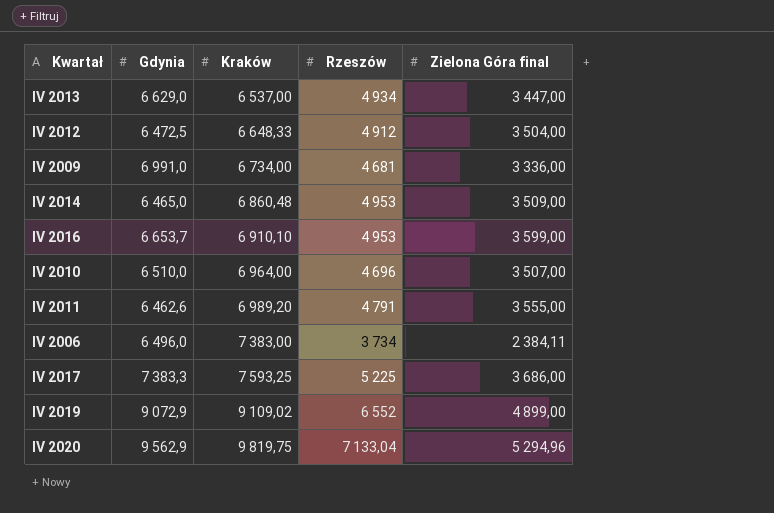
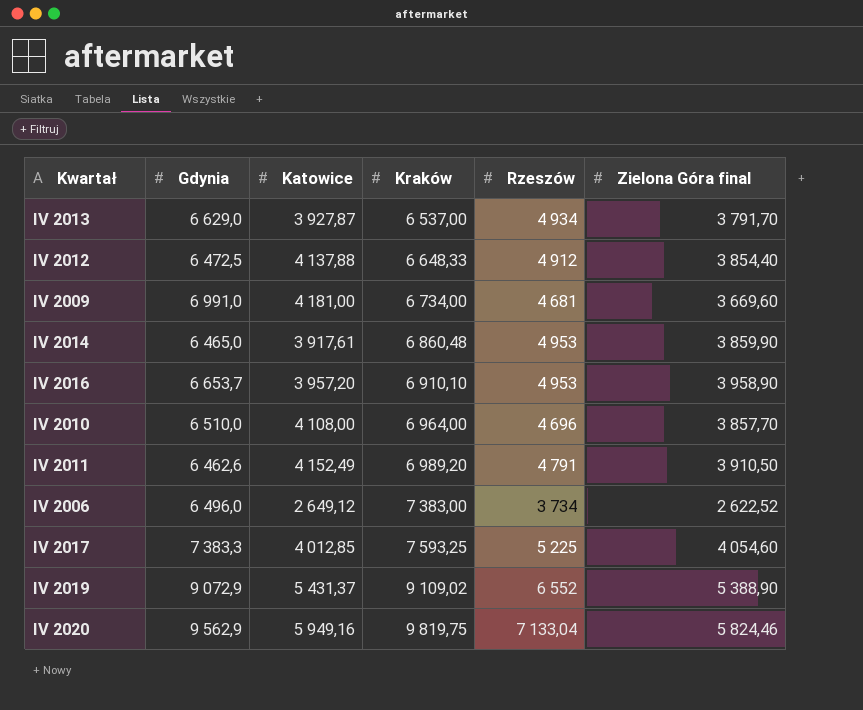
column Katowice | position: none -> 3
IV 2013 | Zielona Góra final: 3 447,00 -> 3 791,70
IV 2012 | Zielona Góra final: 3 504,00 -> 3 854,40
IV 2009 | Zielona Góra final: 3 336,00 -> 3 669,60
IV 2014 | Zielona Góra final: 3 509,00 -> 3 859,90
IV 2016 | Zielona Góra final: 3 599,00 -> 3 958,90
IV 2010 | Zielona Góra final: 3 507,00 -> 3 857,70
IV 2011 | Zielona Góra final: 3 555,00 -> 3 910,50
IV 2006 | Zielona Góra final: 2 384,11 -> 2 622,52
IV 2017 | Zielona Góra final: 3 686,00 -> 4 054,60
IV 2019 | Zielona Góra final: 4 899,00 -> 5 388,90
IV 2020 | Zielona Góra final: 5 294,96 -> 5 824,46

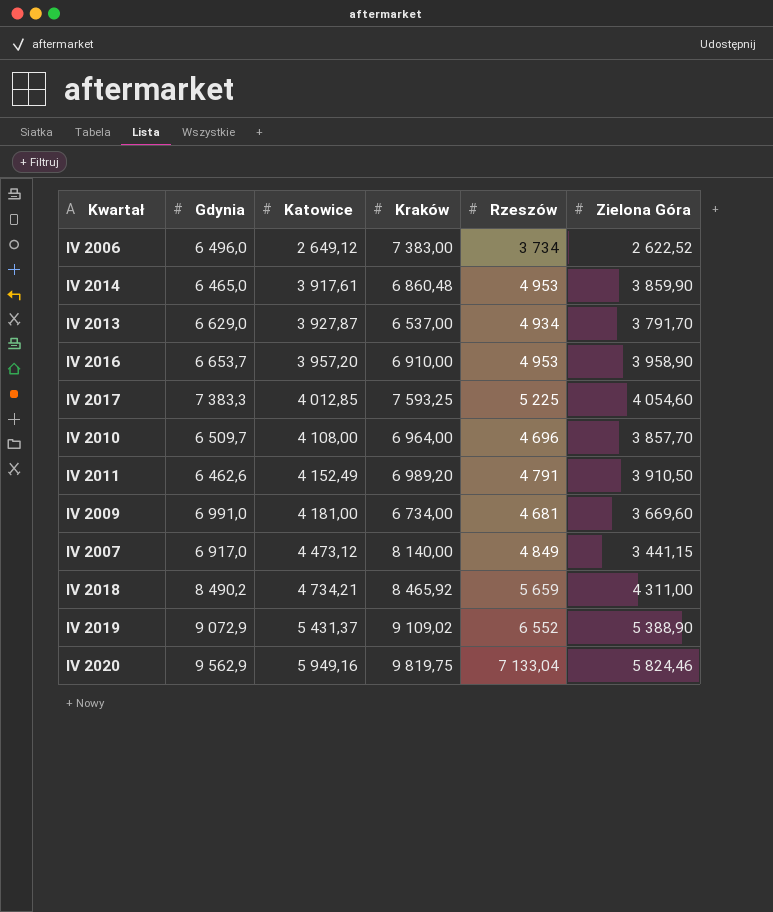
row order: Kraków ascending -> Katowice ascending
column name: Zielona Góra final -> Zielona Góra
row IV 2012: 6 472,5 | 4 137,88 | 6 648,33 | 4 912 | 3 854,40 -> none
IV 2016 | Kraków: 6 910,10 -> 6 910,00
IV 2010 | Gdynia: 6 510,0 -> 6 509,7
row IV 2007: none -> 6 917,0 | 4 473,12 | 8 140,00 | 4 849 | 3 441,15
row IV 2018: none -> 8 490,2 | 4 734,21 | 8 465,92 | 5 659 | 4 311,00

